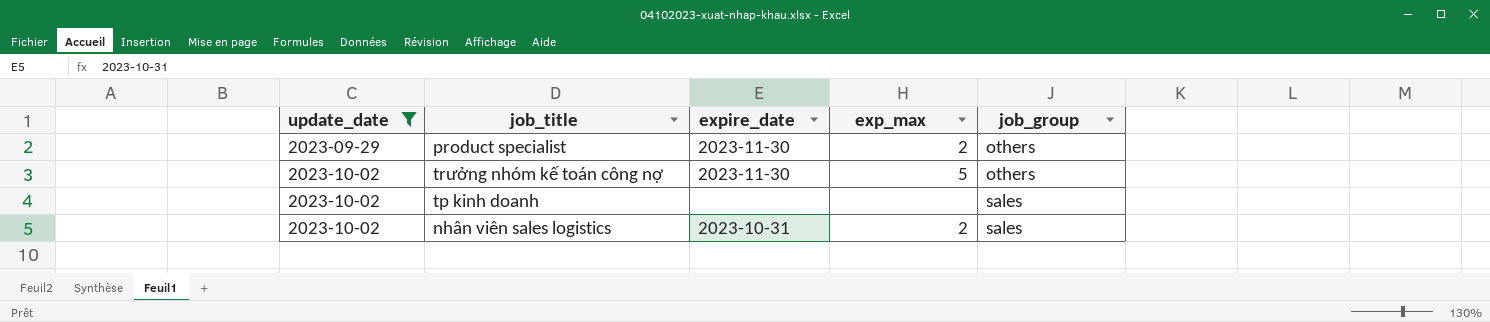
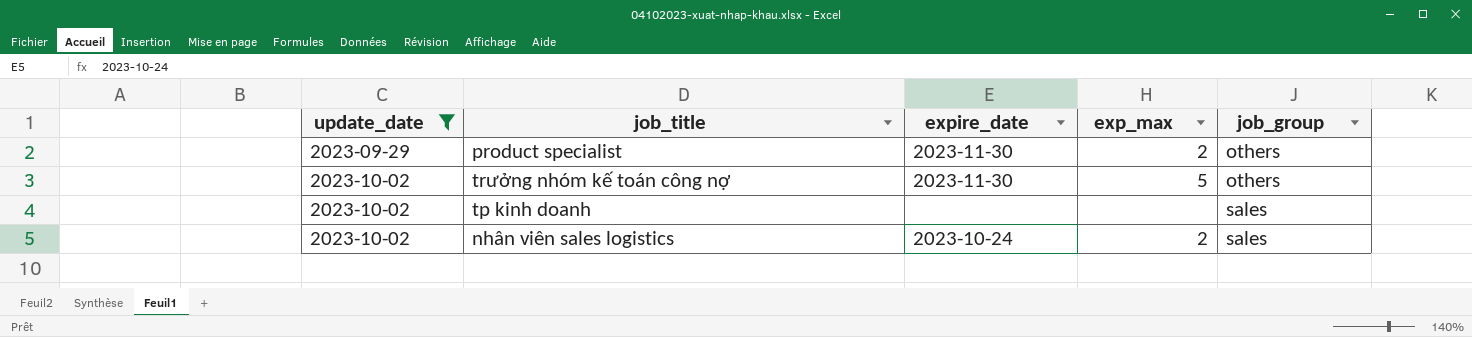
nhân viên sales logistics | expire_date: 2023-10-31 -> 2023-10-24

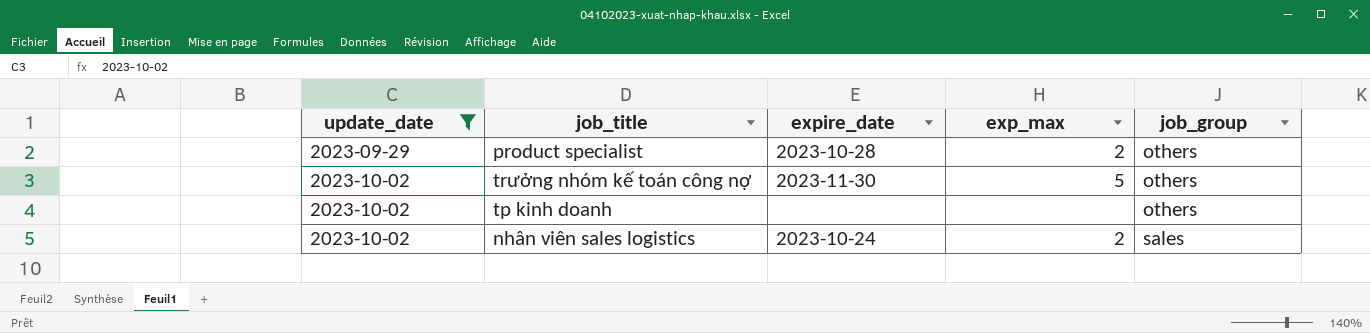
product specialist | expire_date: 2023-11-30 -> 2023-10-28
tp kinh doanh | job_group: sales -> others

